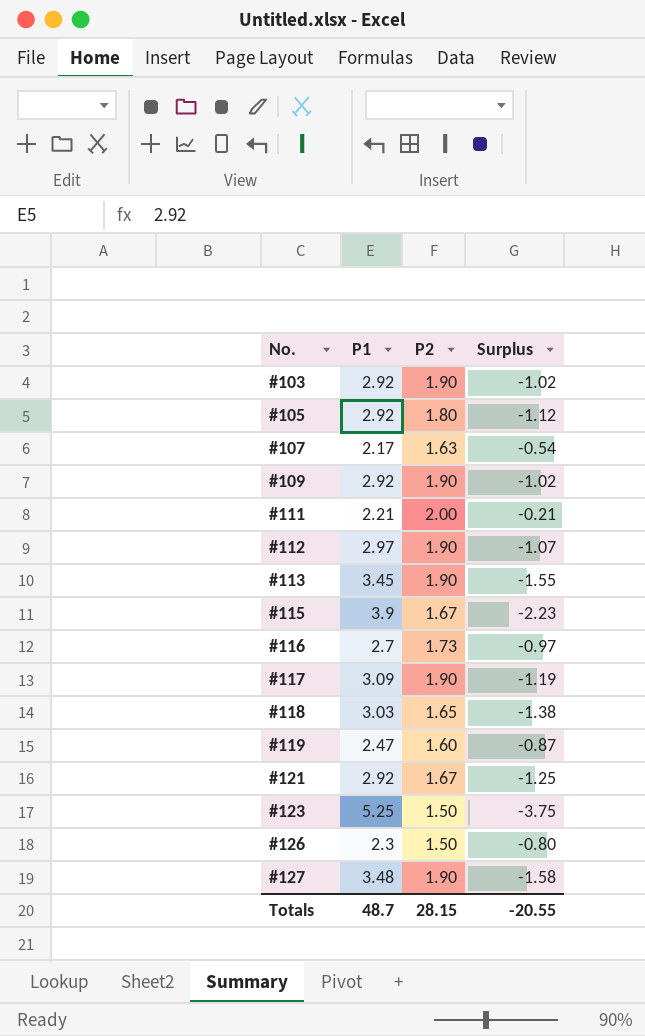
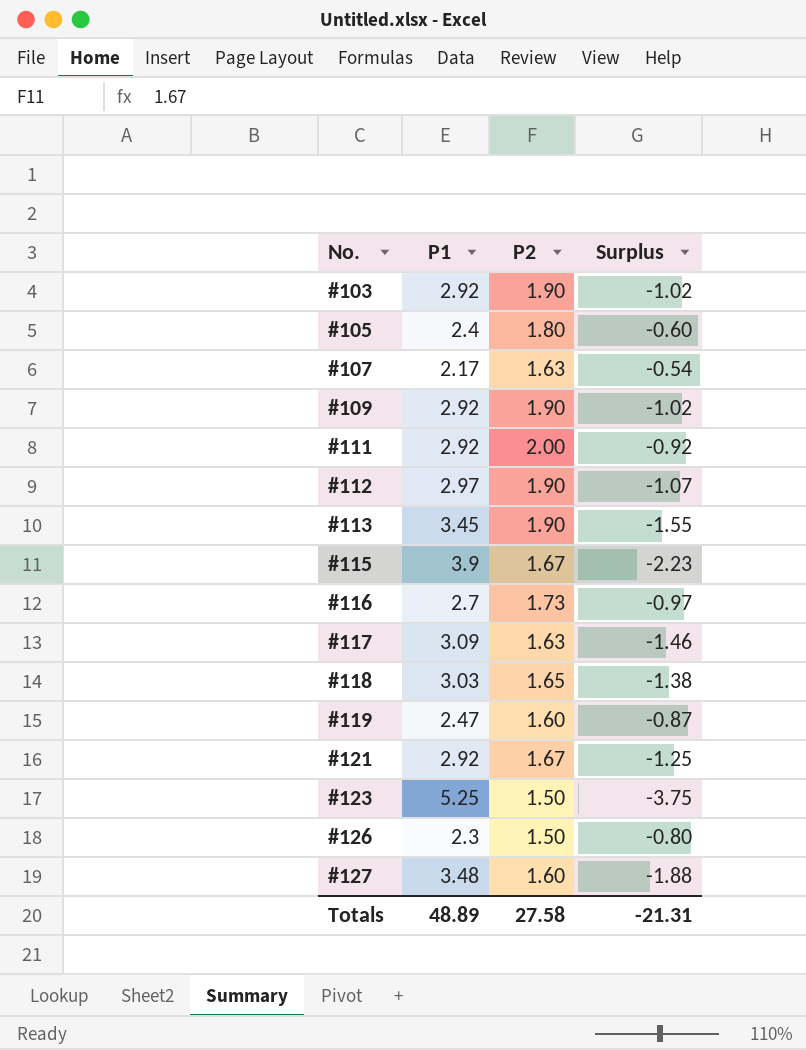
#105 | P1: 2.92 -> 2.4
#105 | Surplus: -1.12 -> -0.60
#111 | P1: 2.21 -> 2.92
#111 | Surplus: -0.21 -> -0.92
#117 | P2: 1.90 -> 1.63
#117 | Surplus: -1.19 -> -1.46
#127 | P2: 1.90 -> 1.60
#127 | Surplus: -1.58 -> -1.88
Totals | P1: 48.7 -> 48.89
Totals | P2: 28.15 -> 27.58
Totals | Surplus: -20.55 -> -21.31

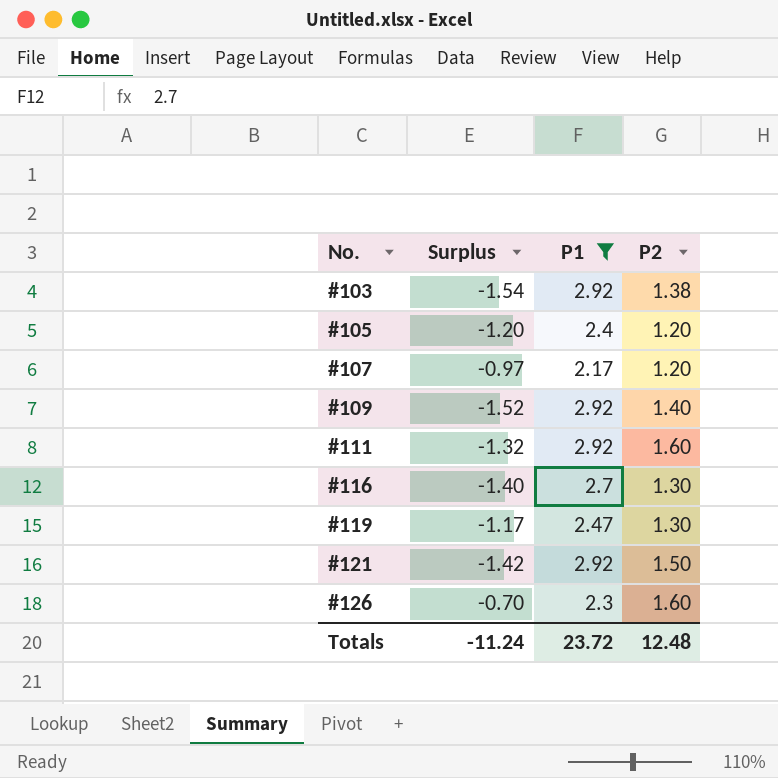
filter: none -> P1 <= 2.92
column Surplus | position: 4 -> 2
#103 | Surplus: -1.02 -> -1.54
#103 | P2: 1.90 -> 1.38
#105 | Surplus: -0.60 -> -1.20
#105 | P2: 1.80 -> 1.20
#107 | Surplus: -0.54 -> -0.97
#107 | P2: 1.63 -> 1.20
#109 | Surplus: -1.02 -> -1.52
#109 | P2: 1.90 -> 1.40
#111 | Surplus: -0.92 -> -1.32
#111 | P2: 2.00 -> 1.60
#116 | Surplus: -0.97 -> -1.40
#116 | P2: 1.73 -> 1.30
#119 | Surplus: -0.87 -> -1.17
#119 | P2: 1.60 -> 1.30
#121 | Surplus: -1.25 -> -1.42
#121 | P2: 1.67 -> 1.50
#126 | Surplus: -0.80 -> -0.70
#126 | P2: 1.50 -> 1.60
Totals | Surplus: -21.31 -> -11.24
Totals | P1: 48.89 -> 23.72
Totals | P2: 27.58 -> 12.48

